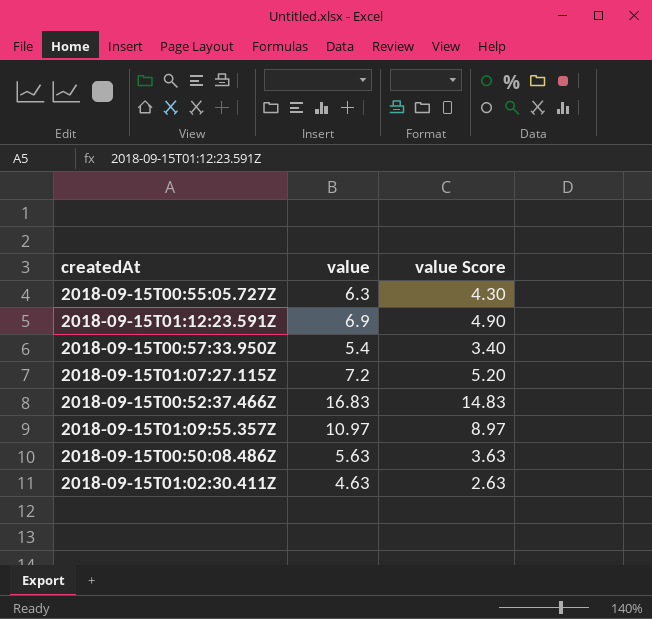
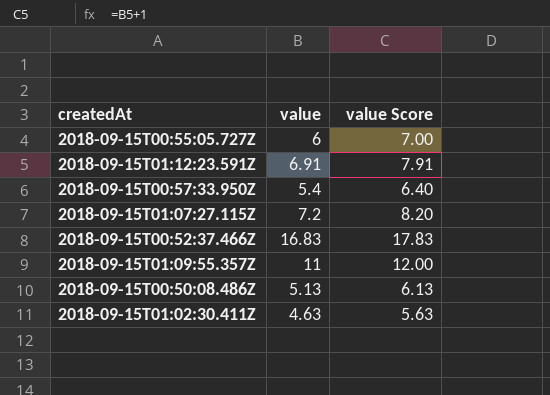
column value Score | formula: [value] - 2 -> [value] + 1
2018-09-15T00:55:05.727Z | value: 6.3 -> 6
2018-09-15T01:12:23.591Z | value: 6.9 -> 6.91
2018-09-15T01:09:55.357Z | value: 10.97 -> 11
2018-09-15T00:50:08.486Z | value: 5.63 -> 5.13

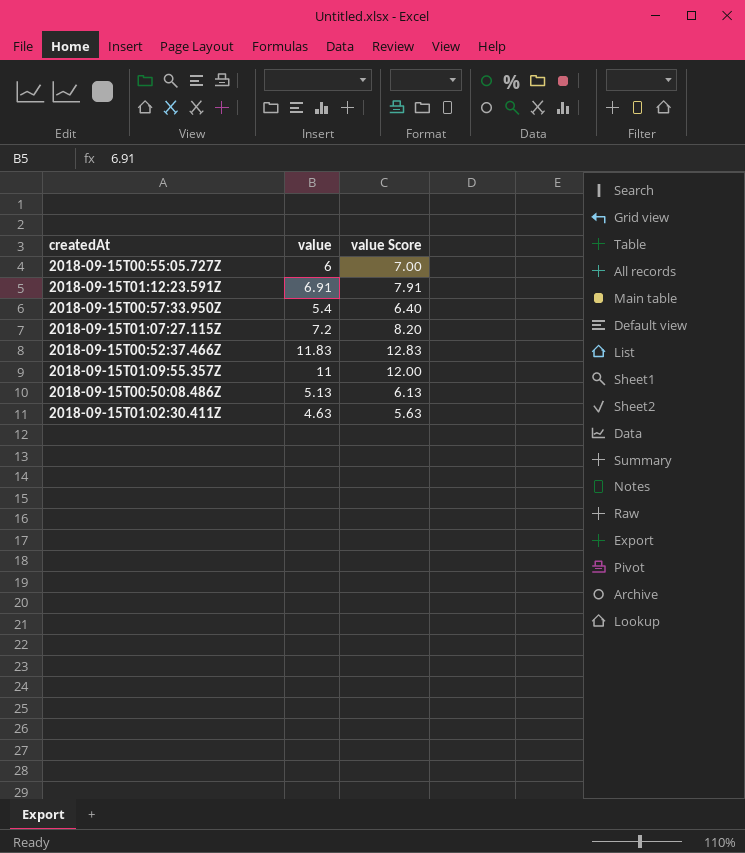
2018-09-15T00:52:37.466Z | value: 16.83 -> 11.83
2018-09-15T00:52:37.466Z | value Score: 17.83 -> 12.83

